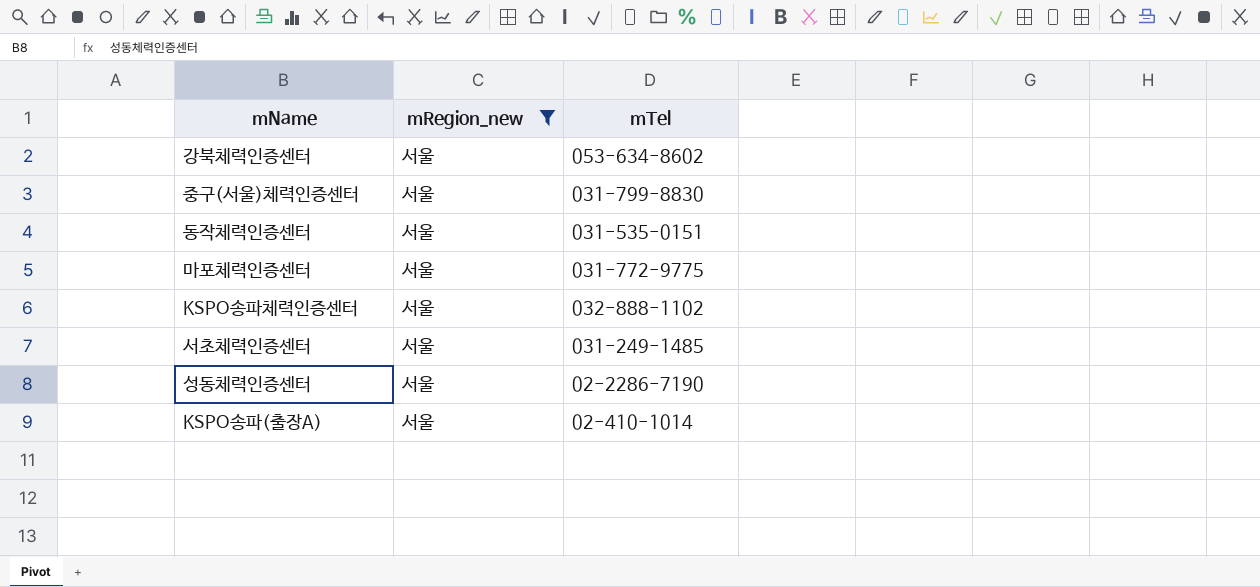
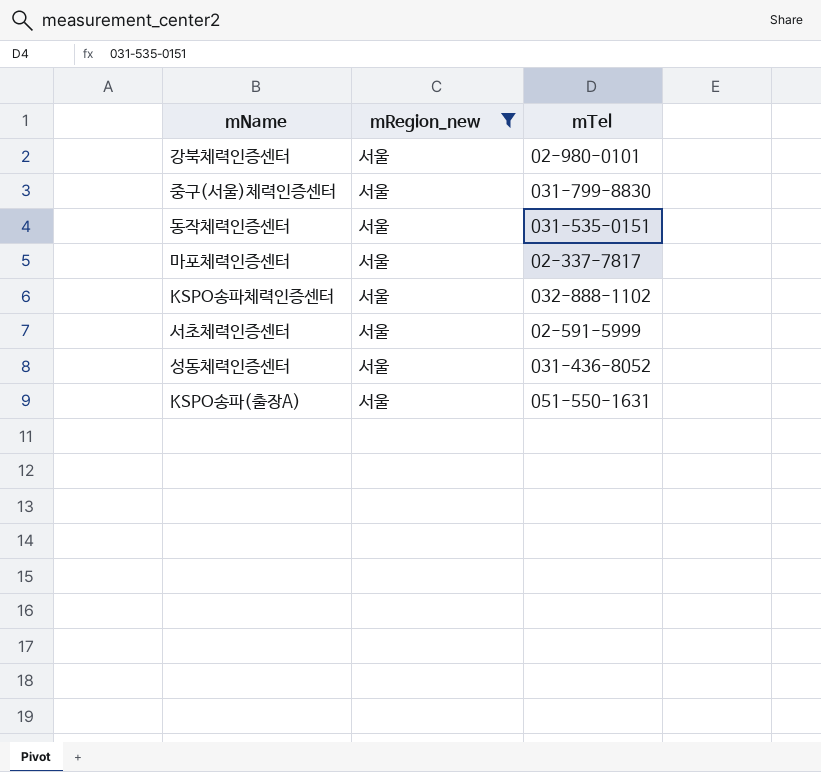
강북체력인증센터 | mTel: 053-634-8602 -> 02-980-0101
마포체력인증센터 | mTel: 031-772-9775 -> 02-337-7817
서초체력인증센터 | mTel: 031-249-1485 -> 02-591-5999
성동체력인증센터 | mTel: 02-2286-7190 -> 031-436-8052
KSPO송파(출장A) | mTel: 02-410-1014 -> 051-550-1631

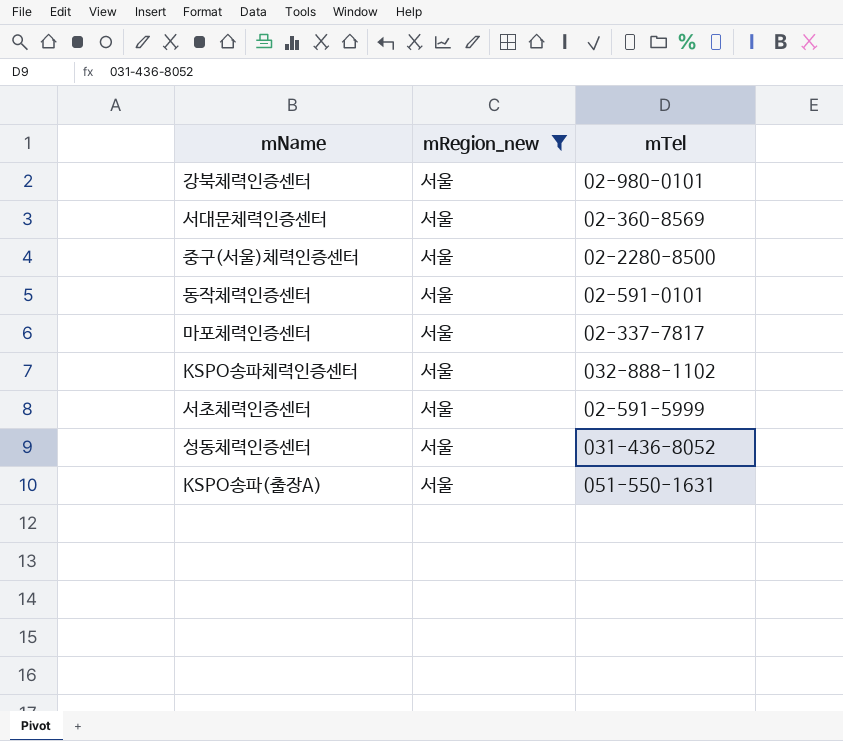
row 서대문체력인증센터: none -> 서울 | 02-360-8569
중구(서울)체력인증센터 | mTel: 031-799-8830 -> 02-2280-8500
동작체력인증센터 | mTel: 031-535-0151 -> 02-591-0101

